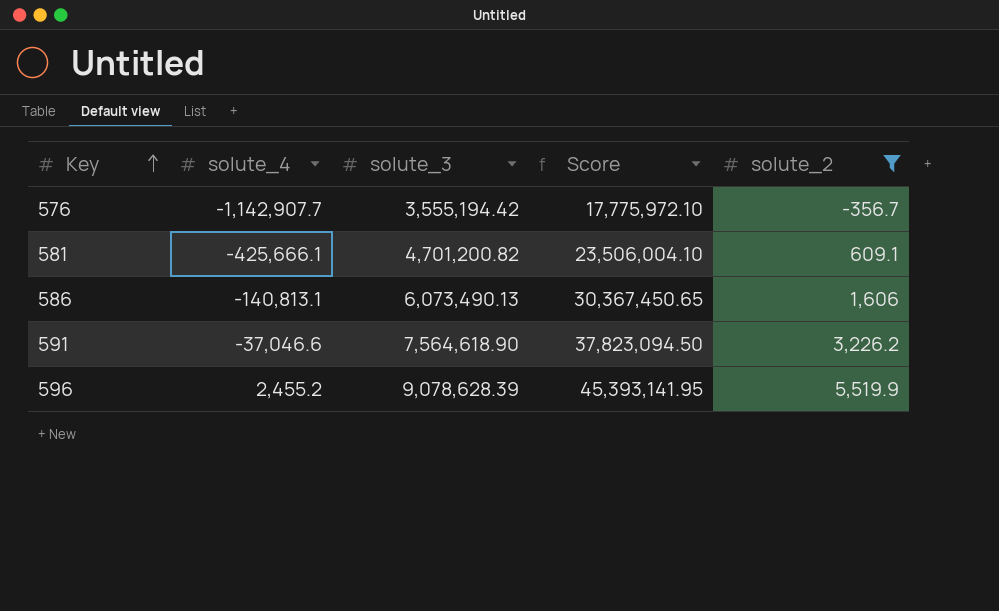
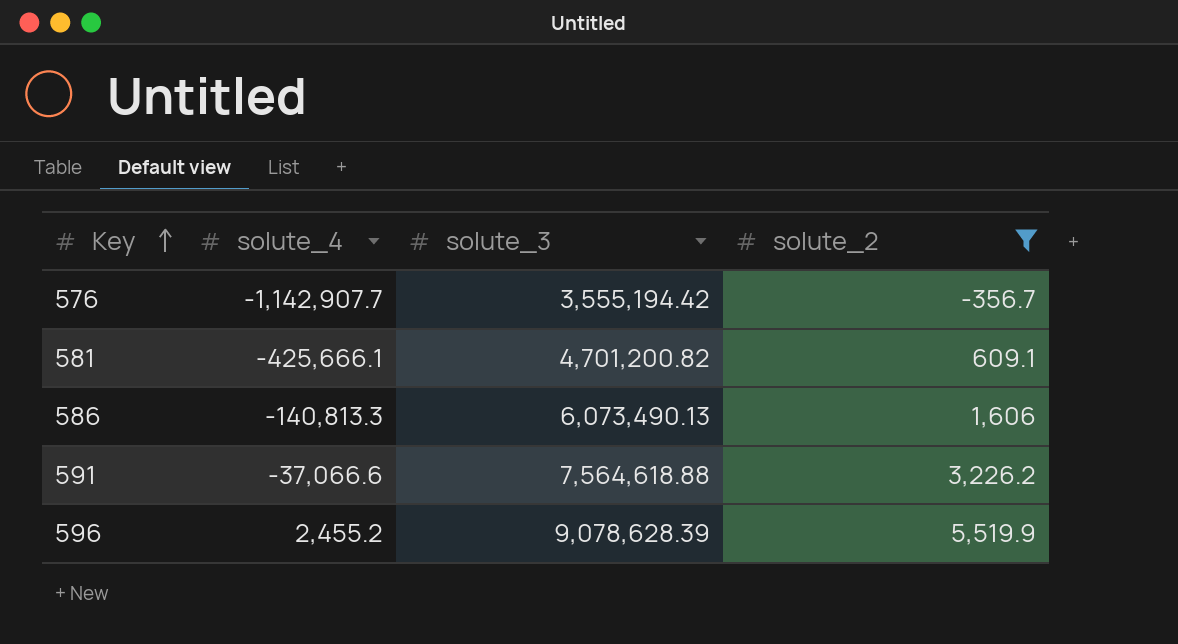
column Score | formula: [solute_3] * 5 -> none
586 | solute_4: -140,813.1 -> -140,813.3
591 | solute_4: -37,046.6 -> -37,066.6
591 | solute_3: 7,564,618.90 -> 7,564,618.88

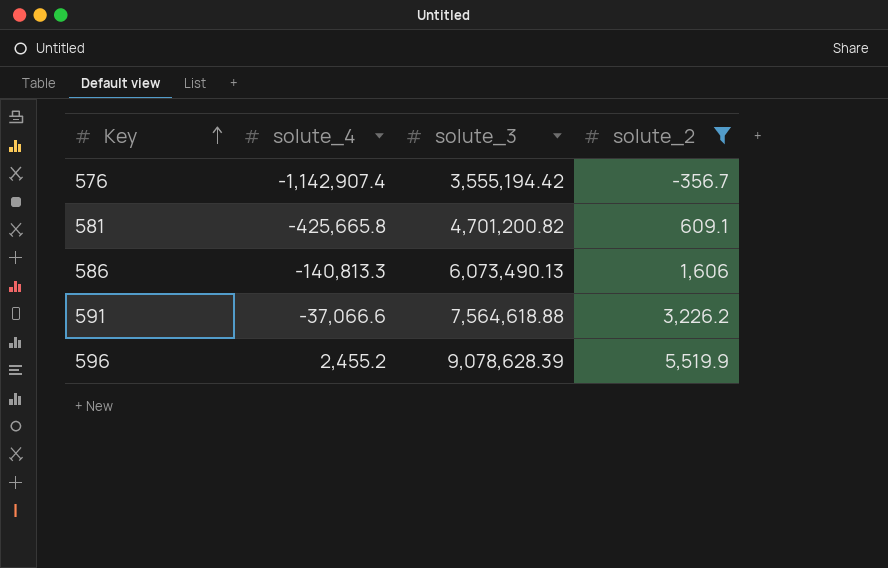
576 | solute_4: -1,142,907.7 -> -1,142,907.4
581 | solute_4: -425,666.1 -> -425,665.8

